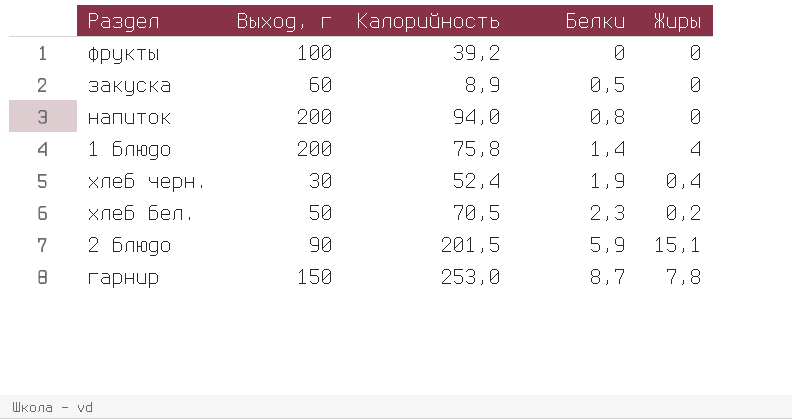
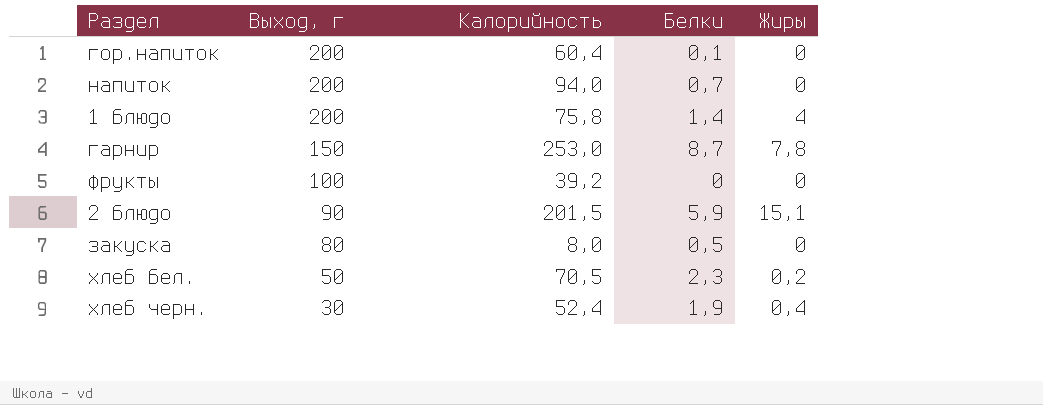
row order: Белки ascending -> Выход, г descending
row гор.напиток: none -> 200 | 60,4 | 0,1 | 0
напиток | Белки: 0,8 -> 0,7
закуска | Выход, г: 60 -> 80
закуска | Калорийность: 8,9 -> 8,0

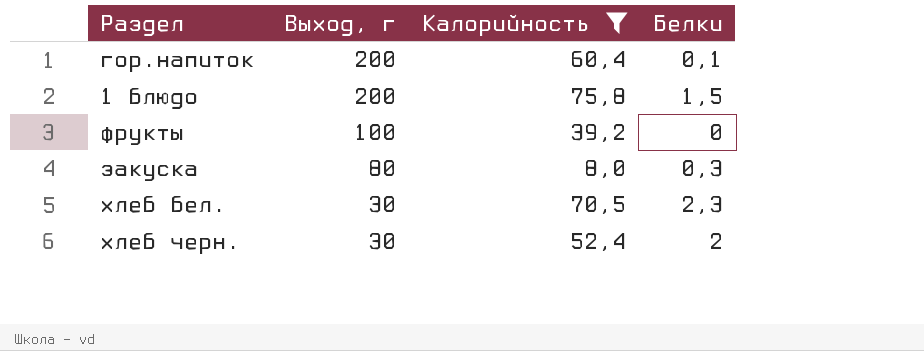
filter: none -> Калорийность <= 75,8
column Жиры | position: 5 -> none
1 блюдо | Белки: 1,4 -> 1,5
закуска | Белки: 0,5 -> 0,3
хлеб бел. | Выход, г: 50 -> 30
хлеб черн. | Белки: 1,9 -> 2

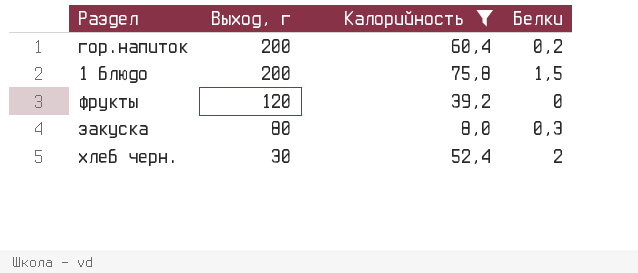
row хлеб бел.: 30 | 70,5 | 2,3 -> none
гор.напиток | Белки: 0,1 -> 0,2
фрукты | Выход, г: 100 -> 120

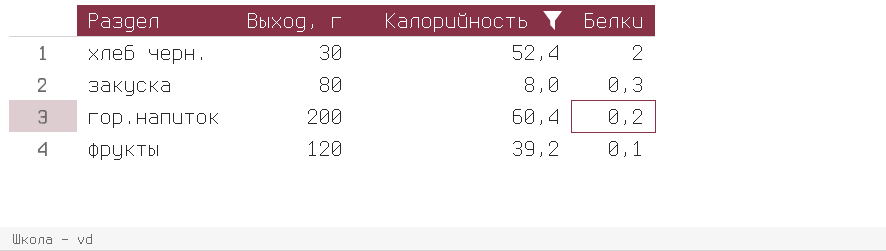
row order: Выход, г descending -> Белки descending
row 1 блюдо: 200 | 75,8 | 1,5 -> none
фрукты | Белки: 0 -> 0,1

